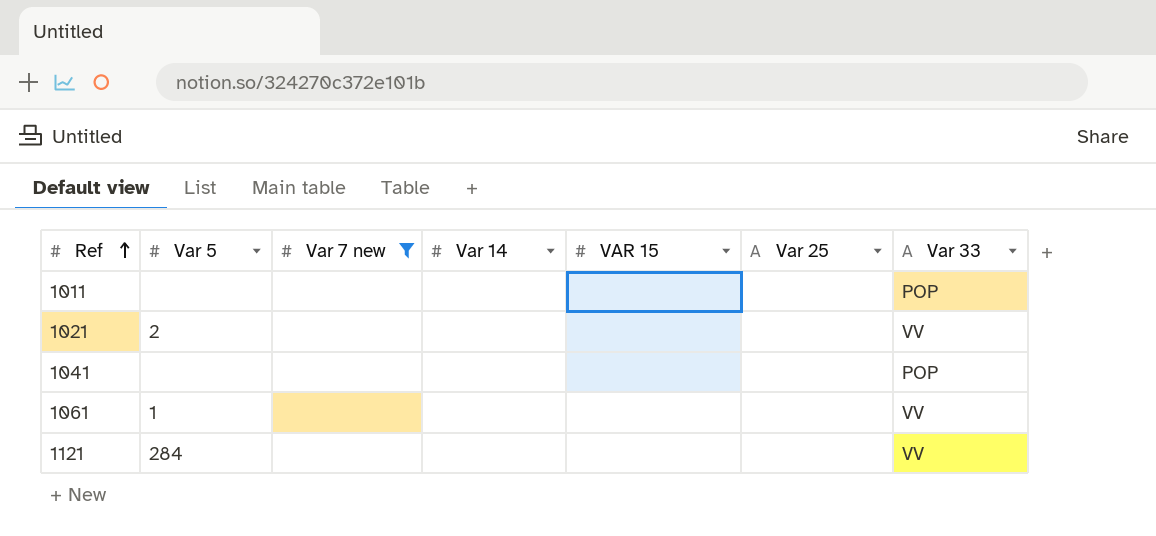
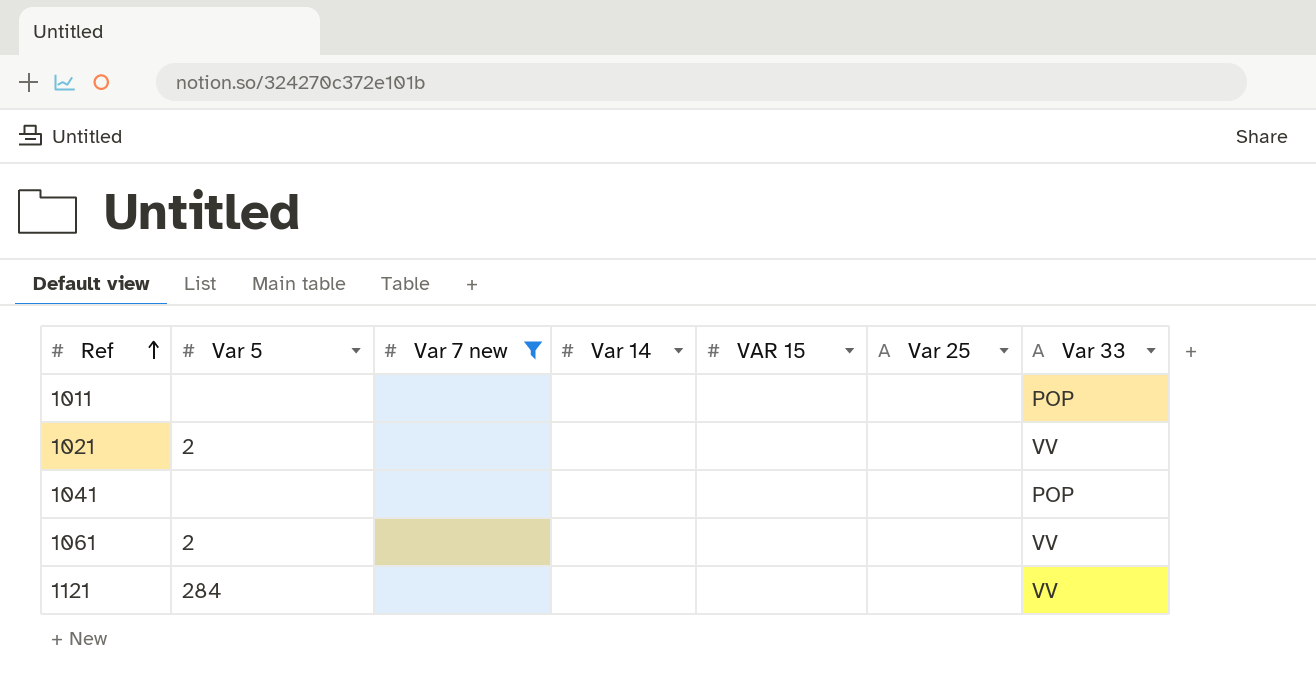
1061 | Var 5: 1 -> 2

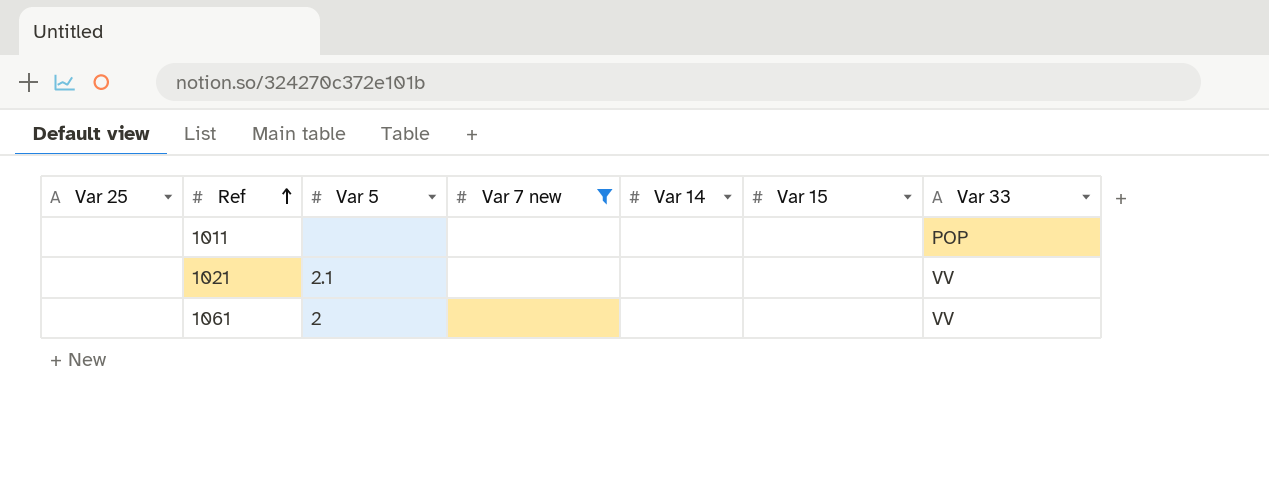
column Var 25 | position: 6 -> 1
column name: VAR 15 -> Var 15
row 1041: none | none | none | none | none | POP -> none
row 1121: 284 | none | none | none | none | VV -> none
1021 | Var 5: 2 -> 2.1

